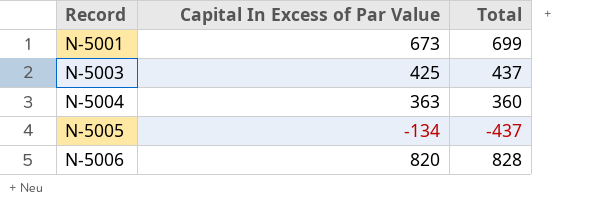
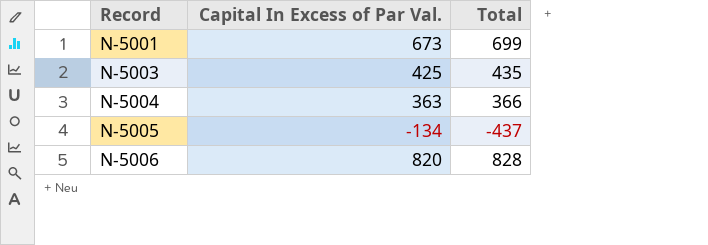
column name: Capital In Excess of Par Value -> Capital In Excess of Par Val.
N-5003 | Total: 437 -> 435
N-5004 | Total: 360 -> 366

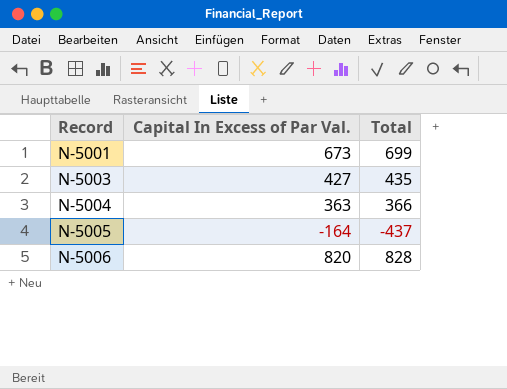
N-5003 | Capital In Excess of Par Val.: 425 -> 427
N-5005 | Capital In Excess of Par Val.: -134 -> -164

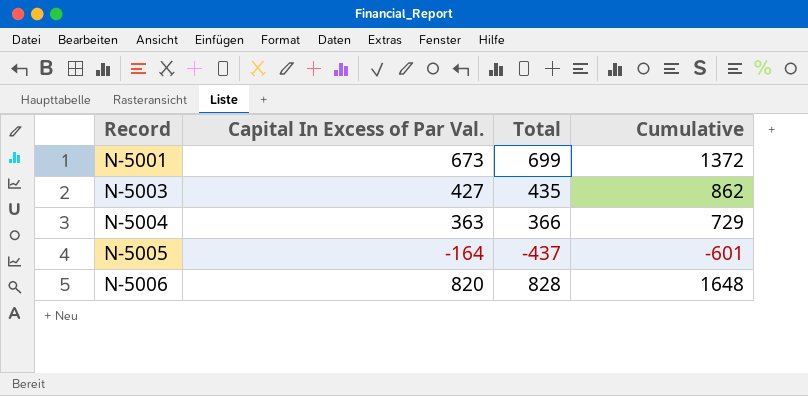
column Cumulative | formula: none -> [Capital In Excess of Par Val.] + [Total]

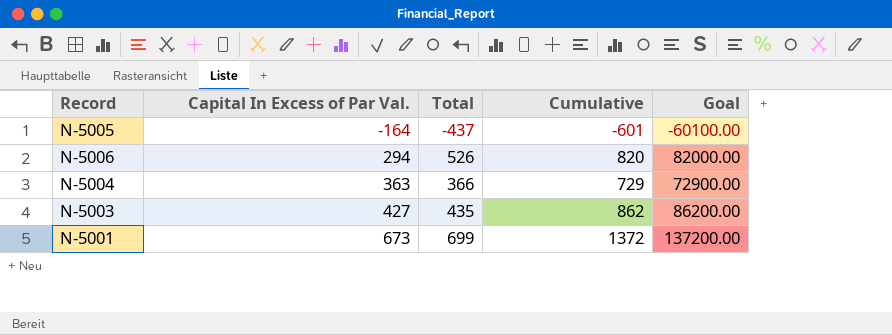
row order: Record ascending -> Capital In Excess of Par Val. ascending
column Goal | formula: none -> [Cumulative] * 100
N-5006 | Capital In Excess of Par Val.: 820 -> 294
N-5006 | Total: 828 -> 526
N-5006 | Cumulative: 1648 -> 820

